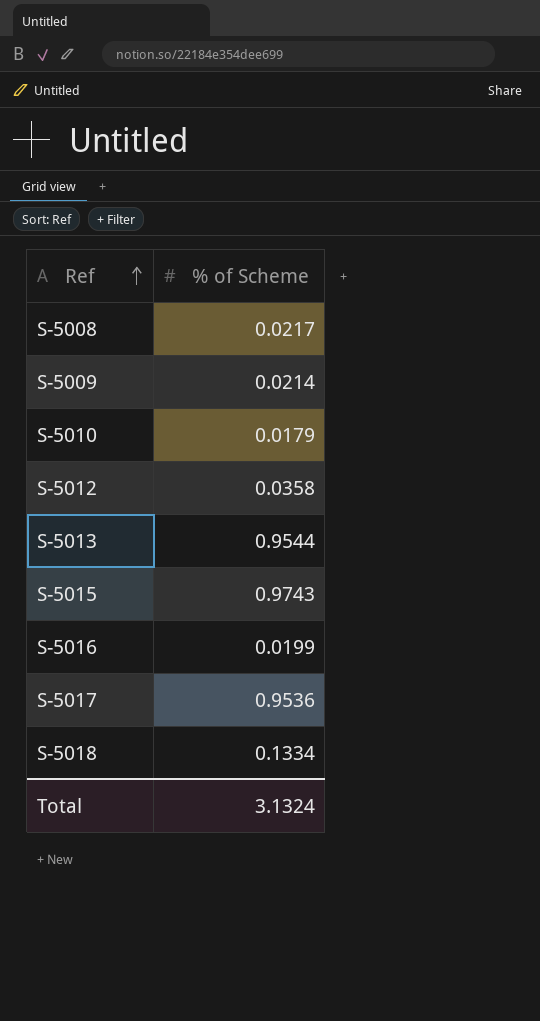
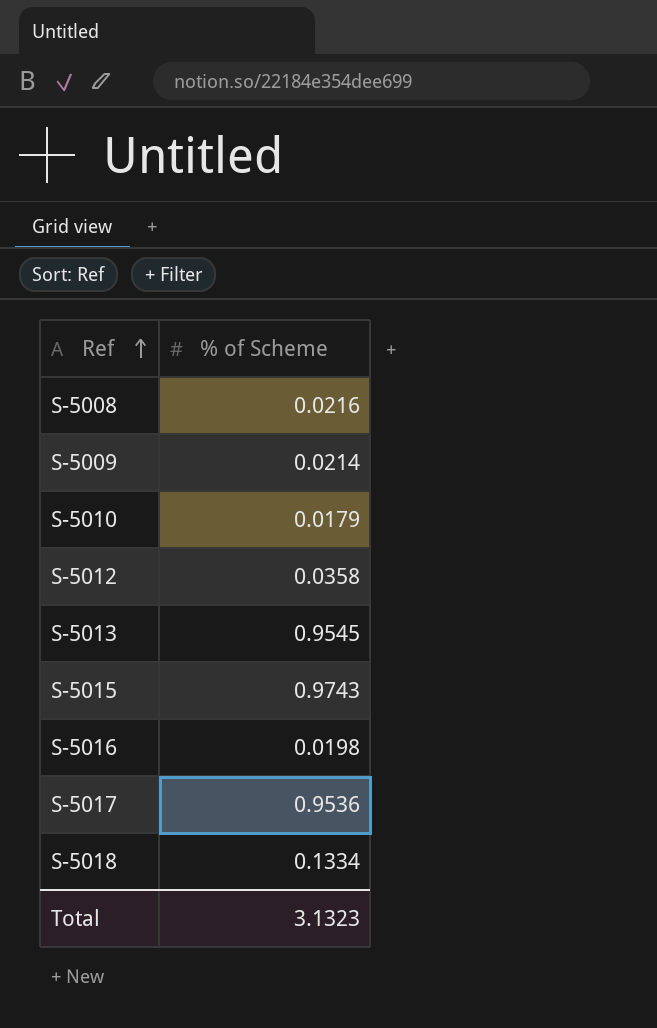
S-5008 | % of Scheme: 0.0217 -> 0.0216
S-5013 | % of Scheme: 0.9544 -> 0.9545
S-5016 | % of Scheme: 0.0199 -> 0.0198
Total | % of Scheme: 3.1324 -> 3.1323

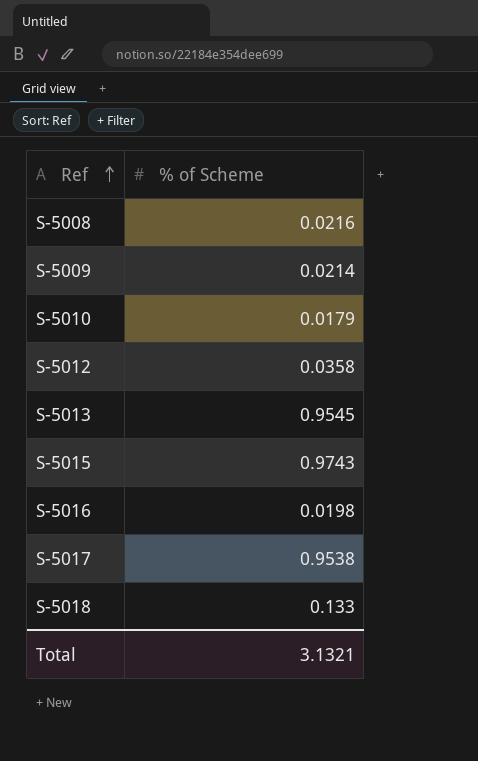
S-5017 | % of Scheme: 0.9536 -> 0.9538
S-5018 | % of Scheme: 0.1334 -> 0.133
Total | % of Scheme: 3.1323 -> 3.1321

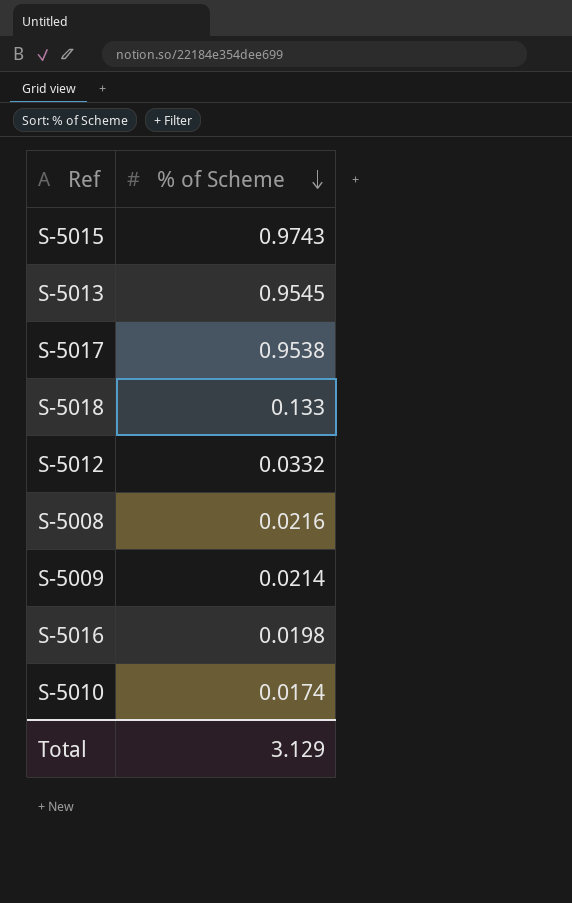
row order: Ref ascending -> % of Scheme descending
S-5012 | % of Scheme: 0.0358 -> 0.0332
S-5010 | % of Scheme: 0.0179 -> 0.0174
Total | % of Scheme: 3.1321 -> 3.129

